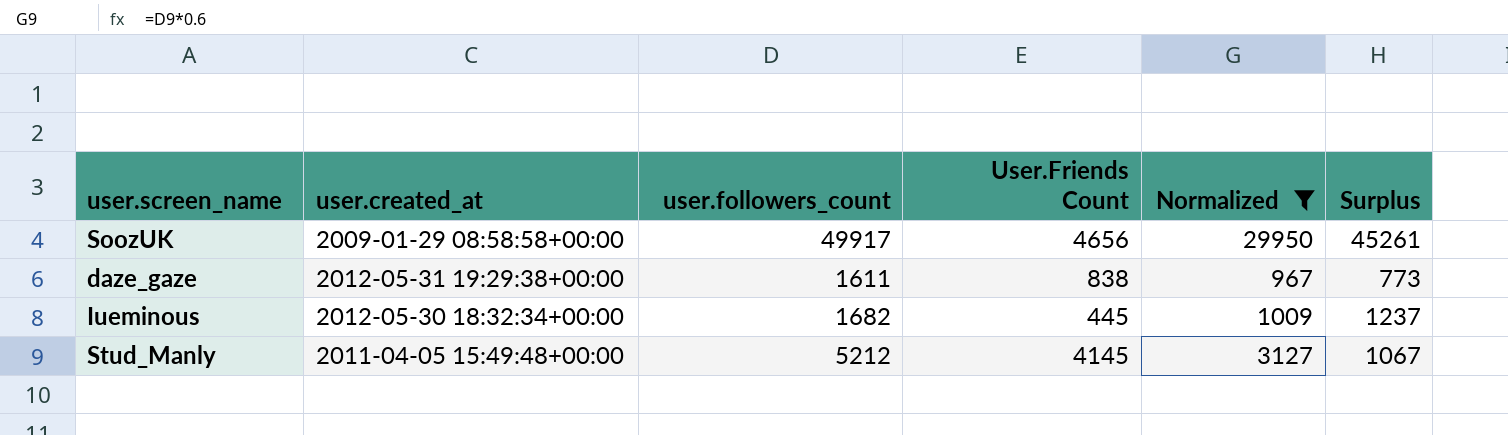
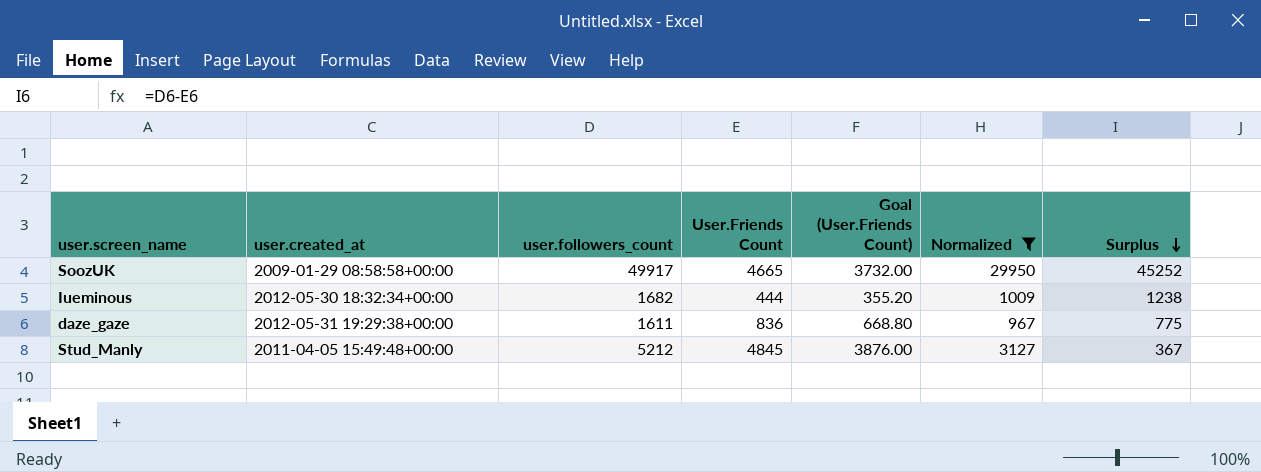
row order: none -> Surplus descending
column Goal (User.Friends Count) | formula: none -> [User.Friends Count] * 0.8
SoozUK | User.Friends Count: 4656 -> 4665
SoozUK | Surplus: 45261 -> 45252
Iueminous | User.Friends Count: 445 -> 444
Iueminous | Surplus: 1237 -> 1238
daze_gaze | User.Friends Count: 838 -> 836
daze_gaze | Surplus: 773 -> 775
Stud_Manly | User.Friends Count: 4145 -> 4845
Stud_Manly | Surplus: 1067 -> 367

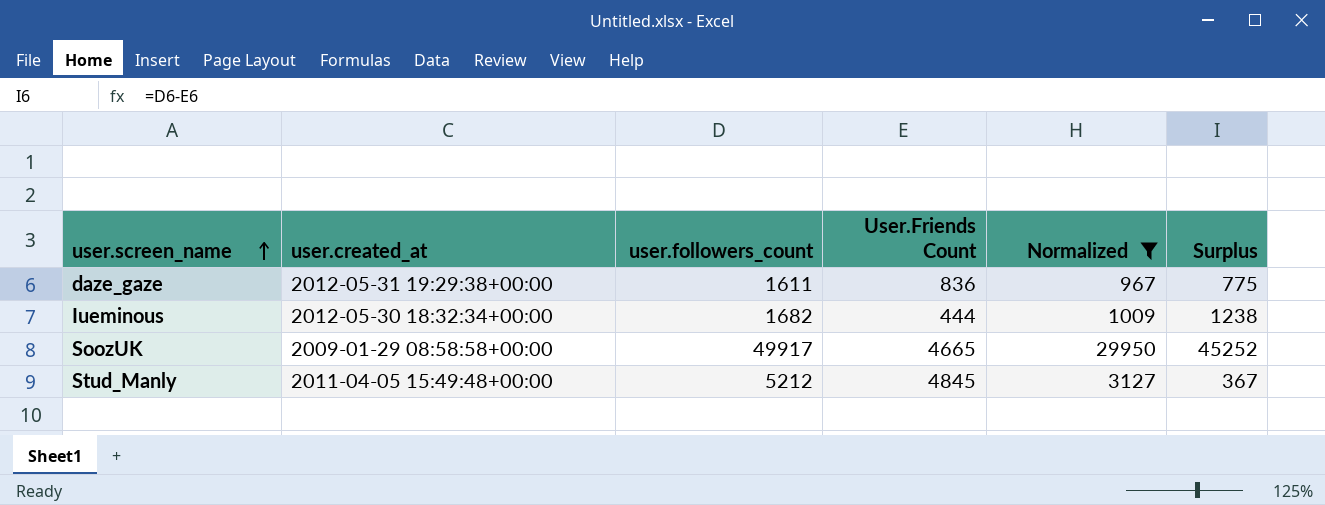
row order: Surplus descending -> user.screen_name ascending
column Goal (User.Friends Count) | formula: [User.Friends Count] * 0.8 -> none

